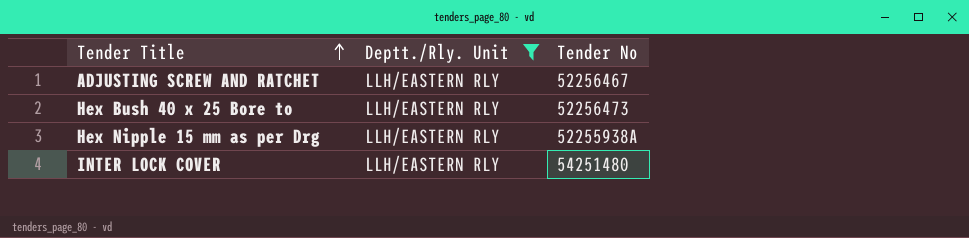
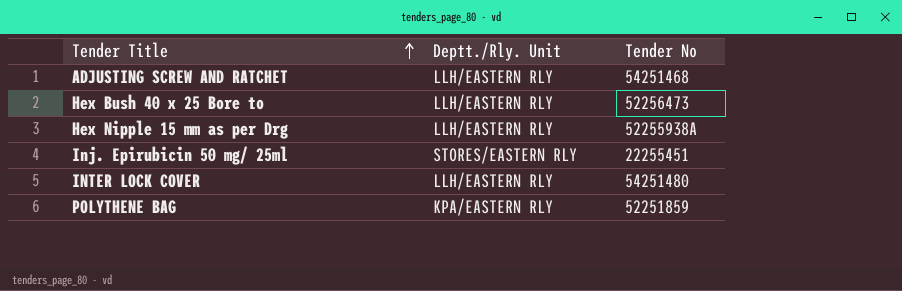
filter: Deptt./Rly. Unit = LLH/EASTERN RLY -> none
ADJUSTING SCREW AND RATCHET | Tender No: 52256467 -> 54251468

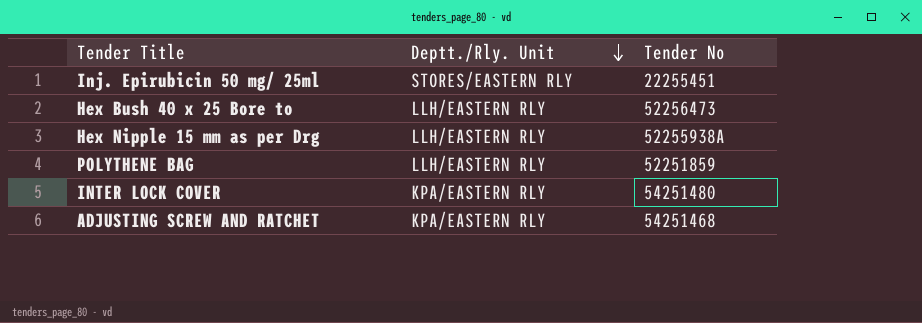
row order: Tender Title ascending -> Deptt./Rly. Unit descending
POLYTHENE BAG | Deptt./Rly. Unit: KPA/EASTERN RLY -> LLH/EASTERN RLY
INTER LOCK COVER | Deptt./Rly. Unit: LLH/EASTERN RLY -> KPA/EASTERN RLY
ADJUSTING SCREW AND RATCHET | Deptt./Rly. Unit: LLH/EASTERN RLY -> KPA/EASTERN RLY

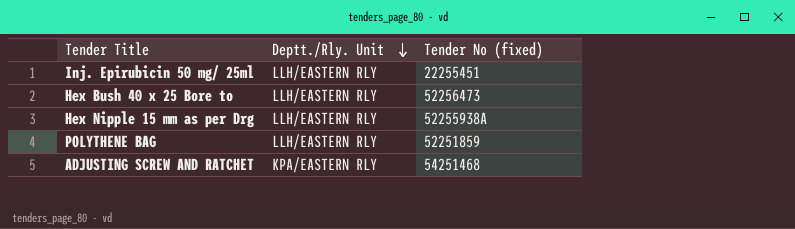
column name: Tender No -> Tender No (fixed)
row INTER LOCK COVER: KPA/EASTERN RLY | 54251480 -> none
Inj. Epirubicin 50 mg/ 25ml | Deptt./Rly. Unit: STORES/EASTERN RLY -> LLH/EASTERN RLY

